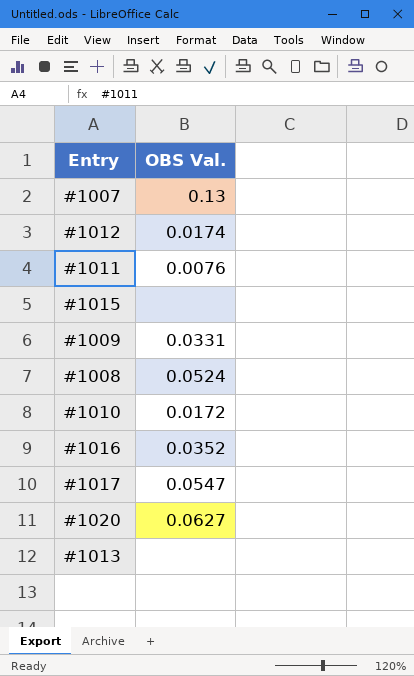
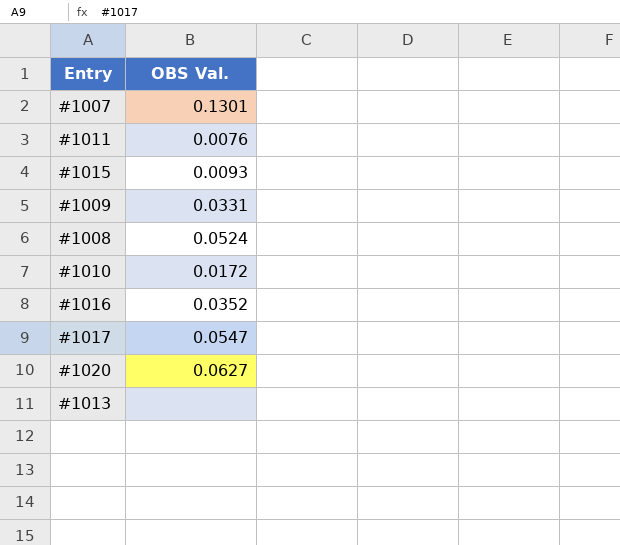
row #1012: 0.0174 -> none
#1007 | OBS Val.: 0.13 -> 0.1301
#1015 | OBS Val.: none -> 0.0093

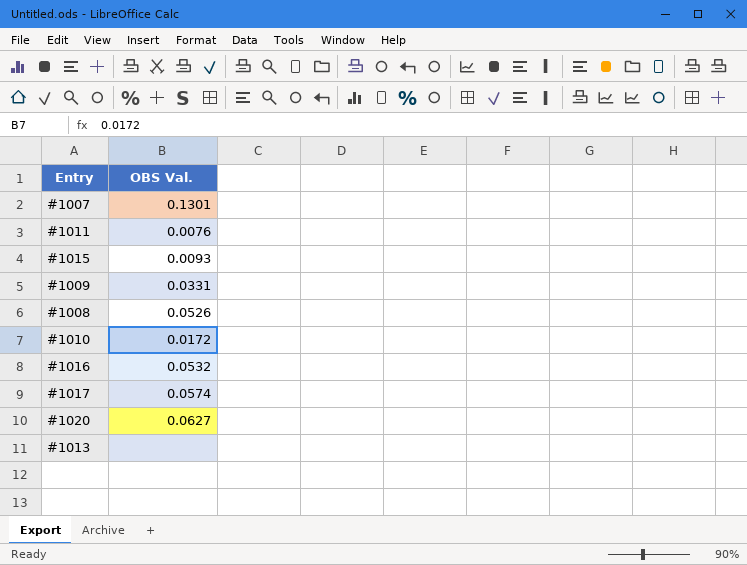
#1008 | OBS Val.: 0.0524 -> 0.0526
#1016 | OBS Val.: 0.0352 -> 0.0532
#1017 | OBS Val.: 0.0547 -> 0.0574

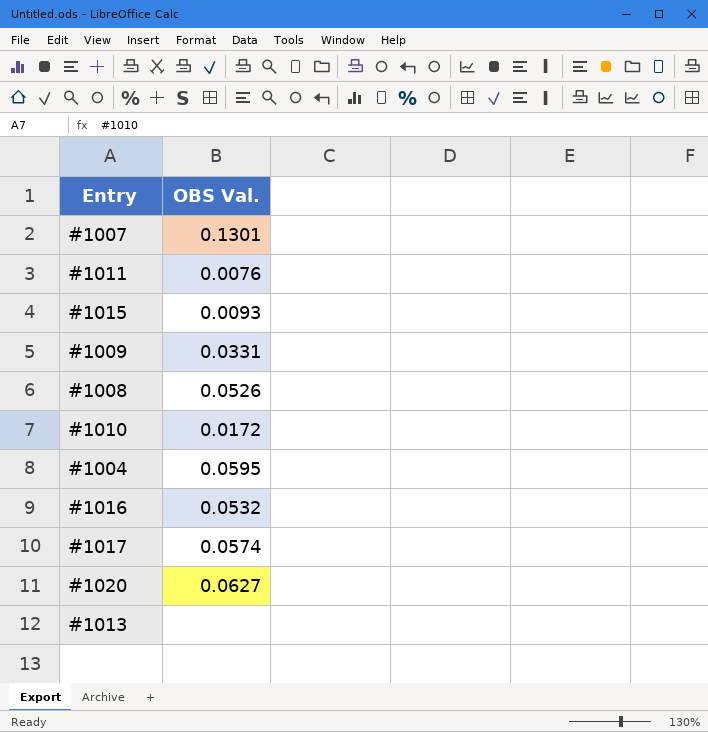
row #1004: none -> 0.0595

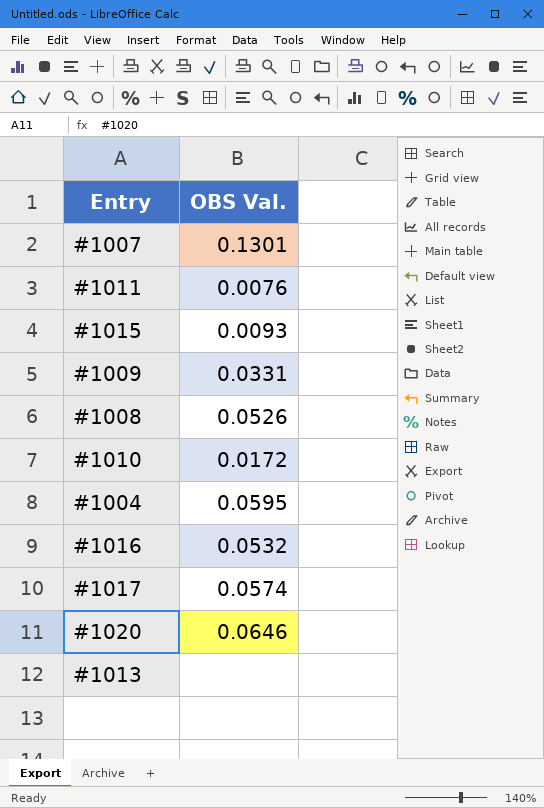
#1020 | OBS Val.: 0.0627 -> 0.0646

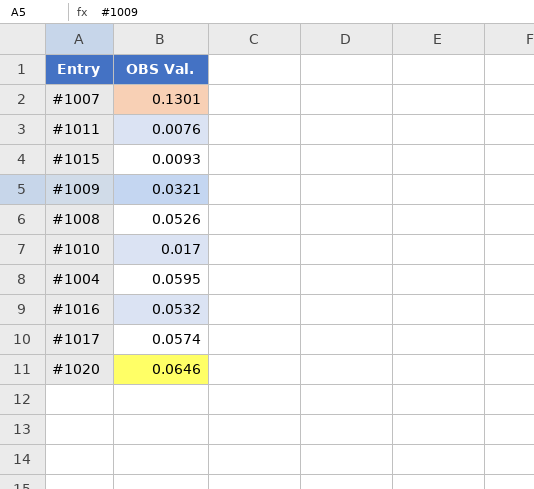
row #1013: none -> none
#1009 | OBS Val.: 0.0331 -> 0.0321
#1010 | OBS Val.: 0.0172 -> 0.017

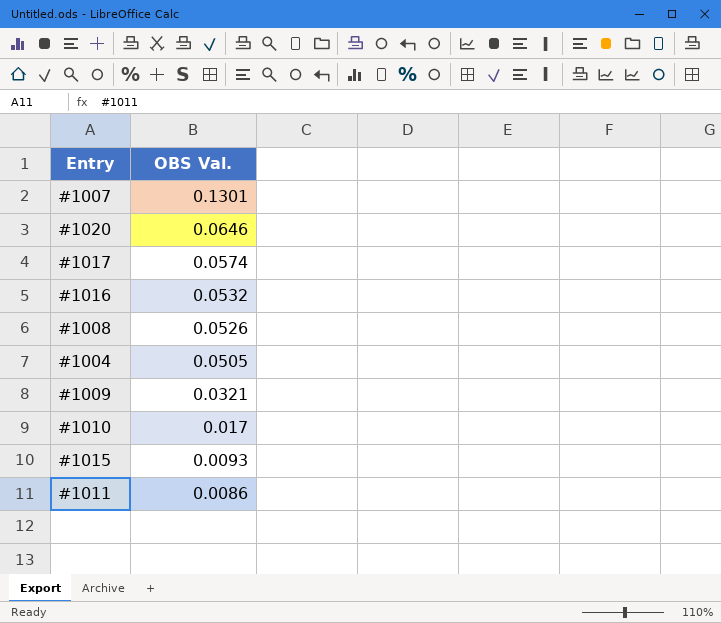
row order: none -> OBS Val. descending
#1004 | OBS Val.: 0.0595 -> 0.0505
#1011 | OBS Val.: 0.0076 -> 0.0086

